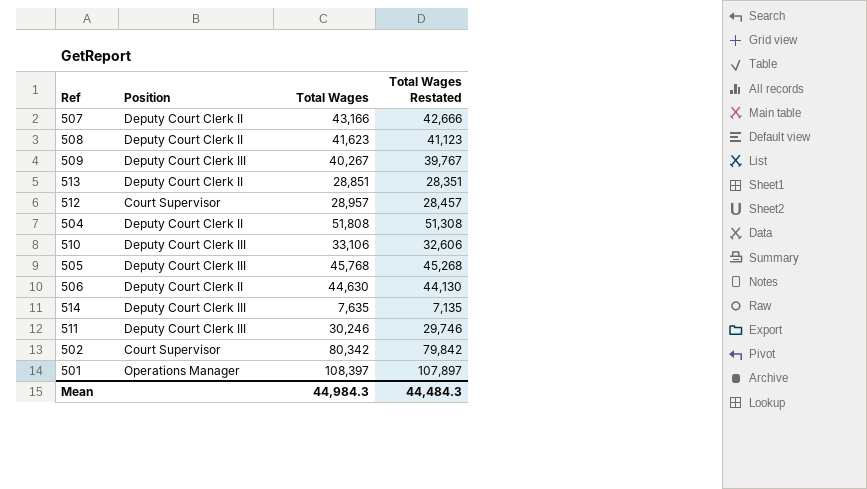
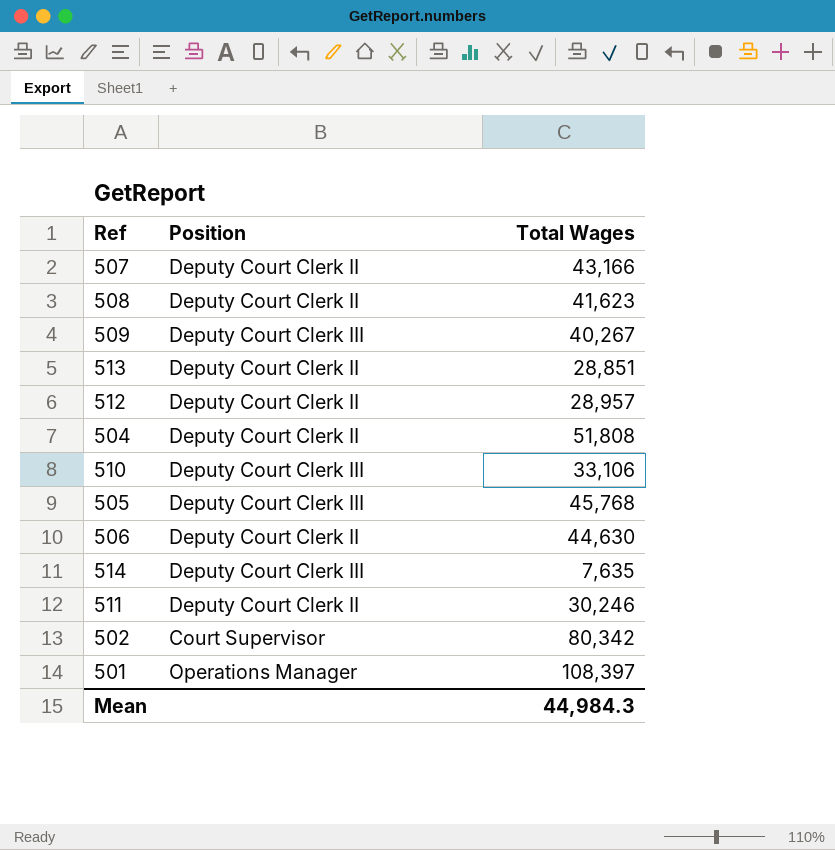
column Total Wages Restated | formula: [Total Wages] - 500 -> none
512 | Position: Court Supervisor -> Deputy Court Clerk II
511 | Position: Deputy Court Clerk III -> Deputy Court Clerk II

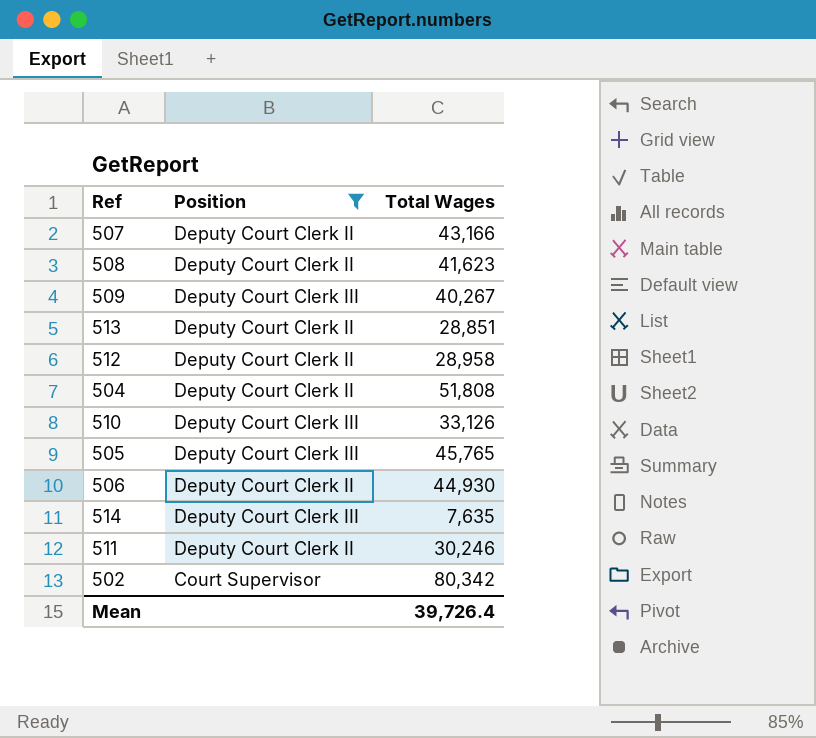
filter: none -> Position != Operations Manager
512 | Total Wages: 28,957 -> 28,958
510 | Total Wages: 33,106 -> 33,126
505 | Total Wages: 45,768 -> 45,765
506 | Total Wages: 44,630 -> 44,930
Mean | Total Wages: 44,984.3 -> 39,726.4

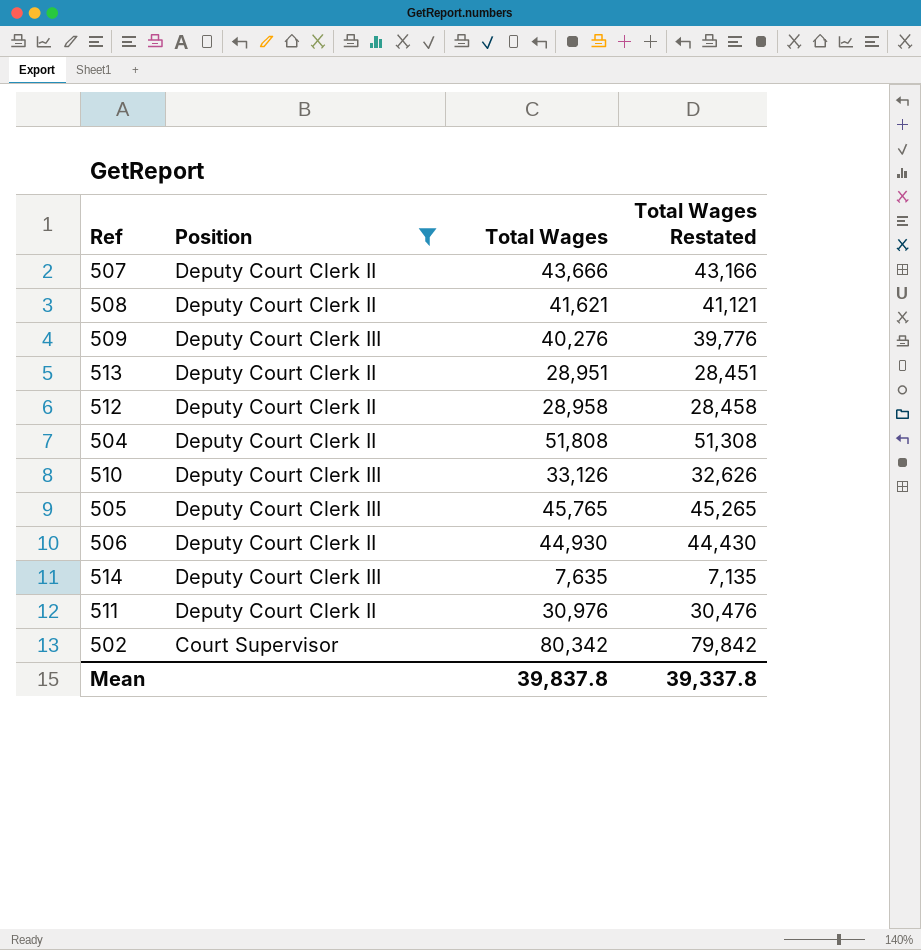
column Total Wages Restated | formula: none -> [Total Wages] - 500
507 | Total Wages: 43,166 -> 43,666
508 | Total Wages: 41,623 -> 41,621
509 | Total Wages: 40,267 -> 40,276
513 | Total Wages: 28,851 -> 28,951
511 | Total Wages: 30,246 -> 30,976
Mean | Total Wages: 39,726.4 -> 39,837.8

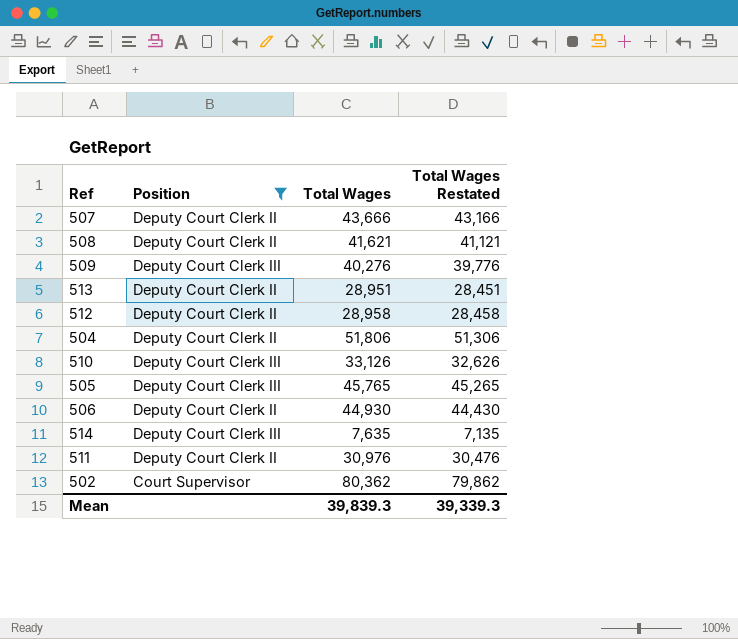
504 | Total Wages: 51,808 -> 51,806
504 | Total Wages Restated: 51,308 -> 51,306
502 | Total Wages: 80,342 -> 80,362
502 | Total Wages Restated: 79,842 -> 79,862
Mean | Total Wages: 39,837.8 -> 39,839.3
Mean | Total Wages Restated: 39,337.8 -> 39,339.3

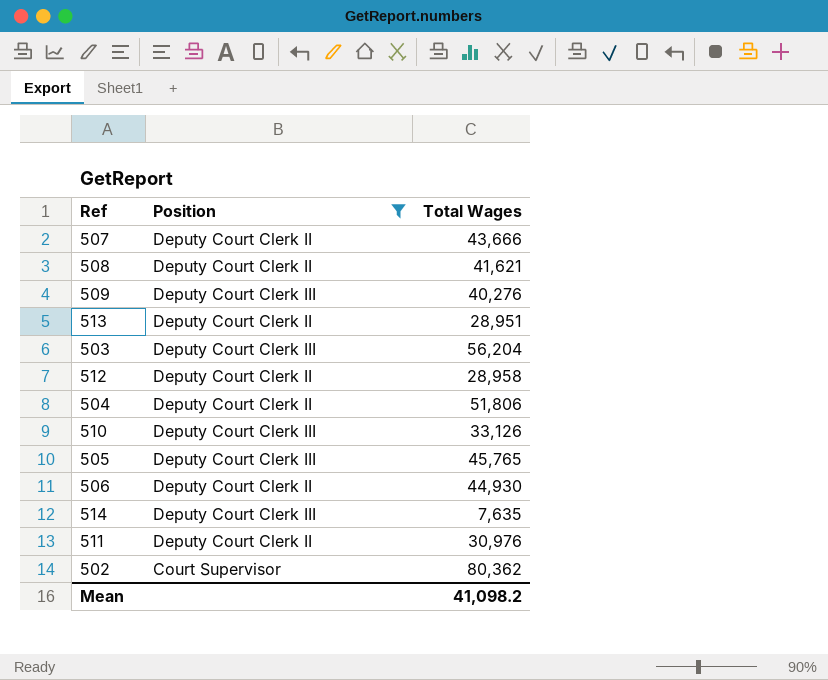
column Total Wages Restated | formula: [Total Wages] - 500 -> none
row 503: none -> Deputy Court Clerk III | 56,204
Mean | Total Wages: 39,839.3 -> 41,098.2

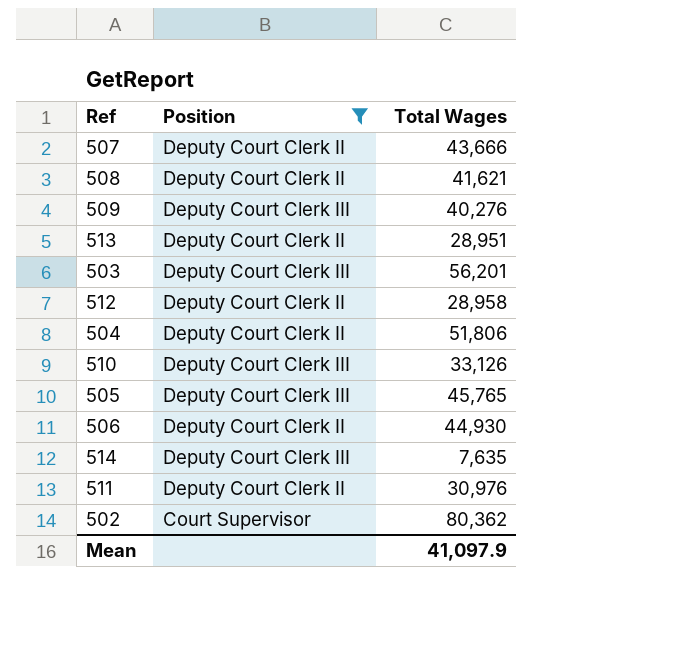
503 | Total Wages: 56,204 -> 56,201
Mean | Total Wages: 41,098.2 -> 41,097.9

